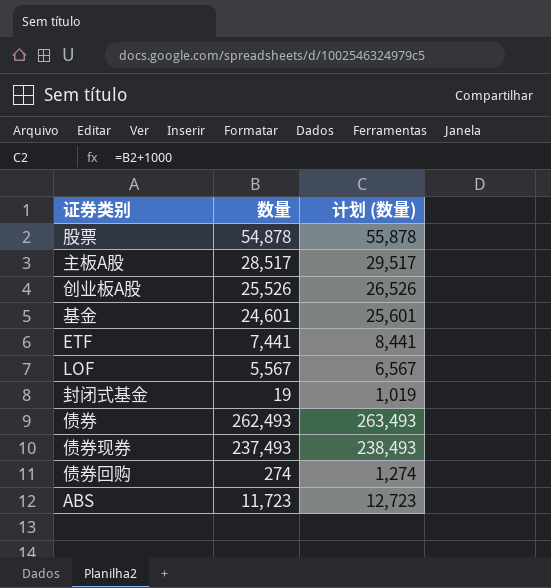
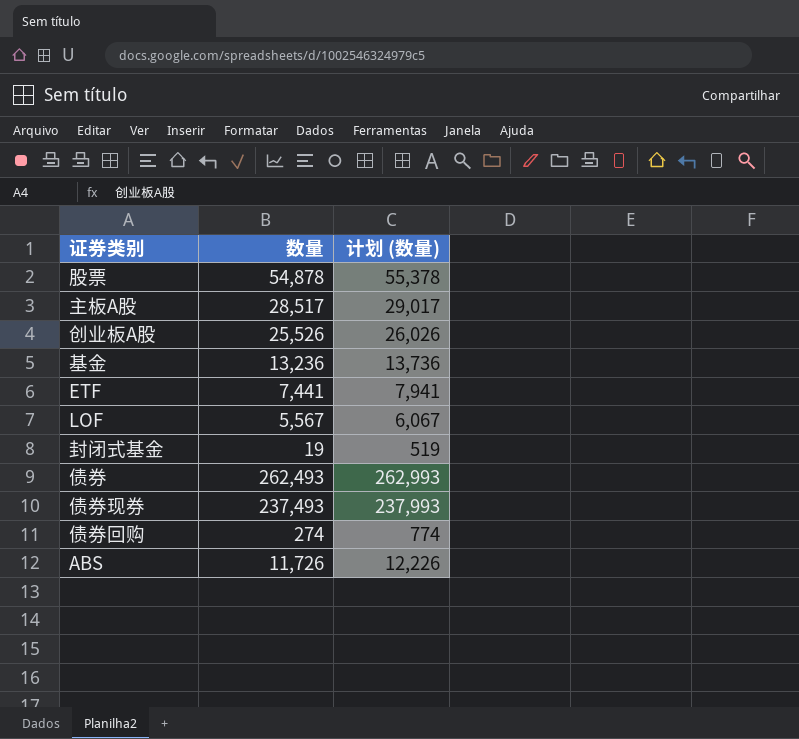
column 计划 (数量) | formula: [数量] + 1000 -> [数量] + 500
基金 | 数量: 24,601 -> 13,236
ABS | 数量: 11,723 -> 11,726

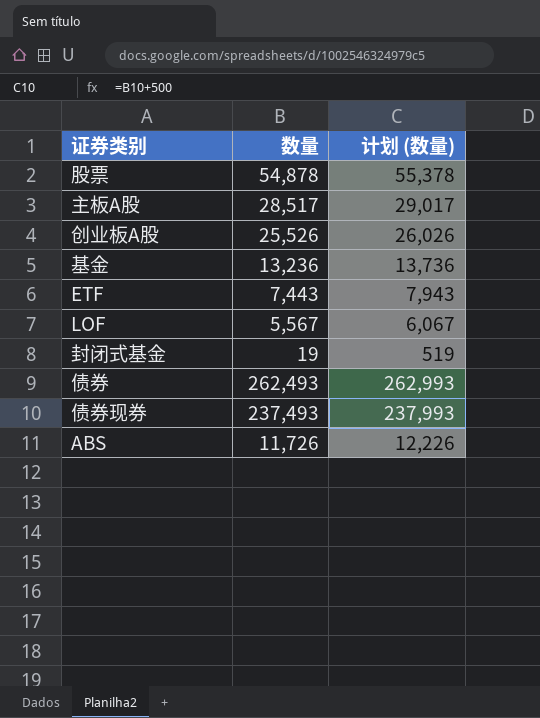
row 债券回购: 274 | 774 -> none
ETF | 数量: 7,441 -> 7,443
ETF | 计划 (数量): 7,941 -> 7,943

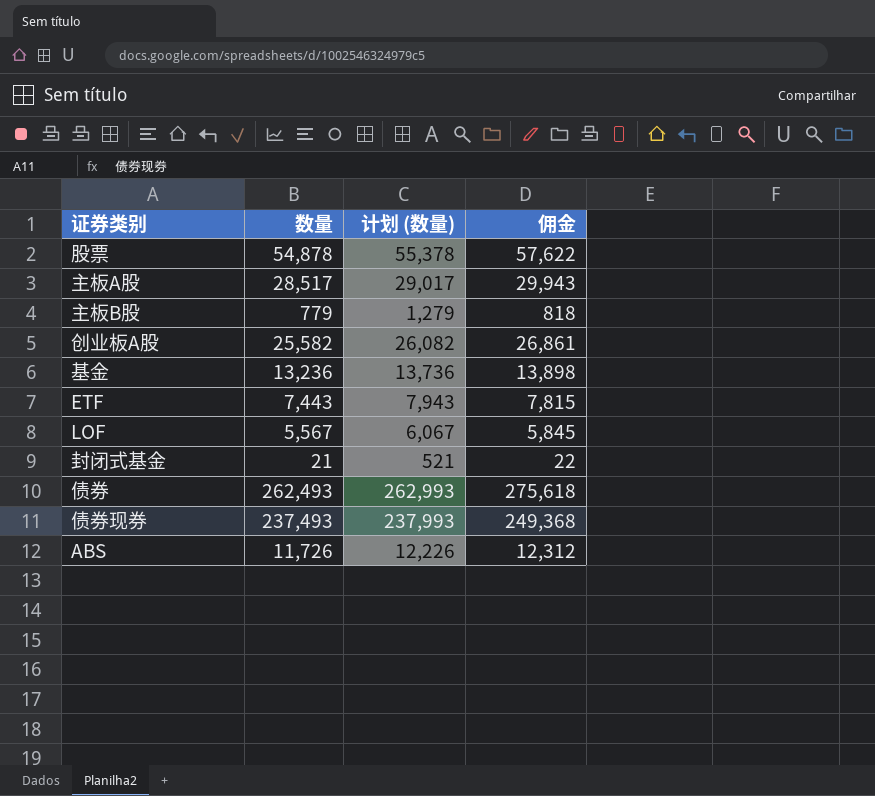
column 佣金 | formula: none -> [数量] * 1.05
row 主板B股: none -> 779 | 1,279 | 818
创业板A股 | 数量: 25,526 -> 25,582
创业板A股 | 计划 (数量): 26,026 -> 26,082
封闭式基金 | 数量: 19 -> 21
封闭式基金 | 计划 (数量): 519 -> 521

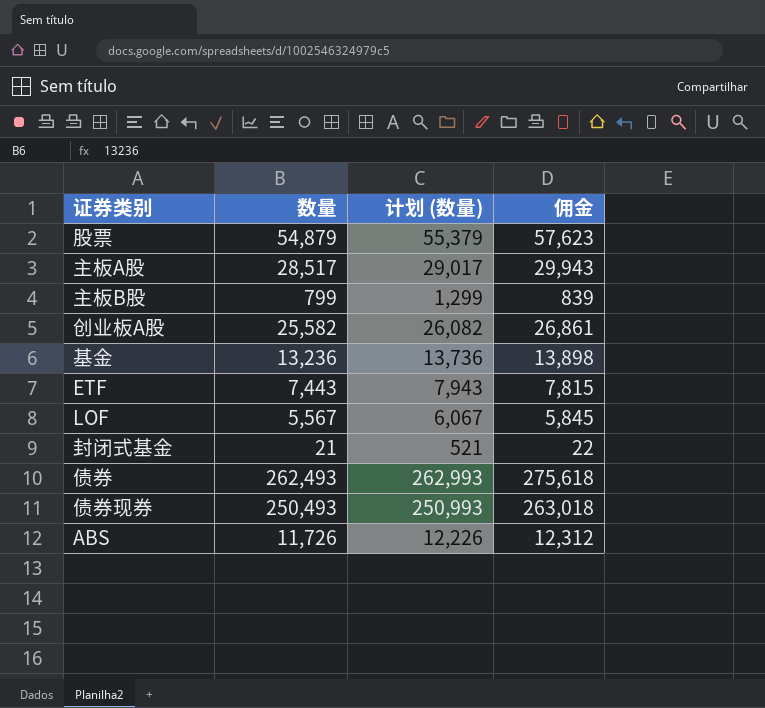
股票 | 数量: 54,878 -> 54,879
股票 | 计划 (数量): 55,378 -> 55,379
股票 | 佣金: 57,622 -> 57,623
主板B股 | 数量: 779 -> 799
主板B股 | 计划 (数量): 1,279 -> 1,299
主板B股 | 佣金: 818 -> 839
债券现券 | 数量: 237,493 -> 250,493
债券现券 | 计划 (数量): 237,993 -> 250,993
债券现券 | 佣金: 249,368 -> 263,018

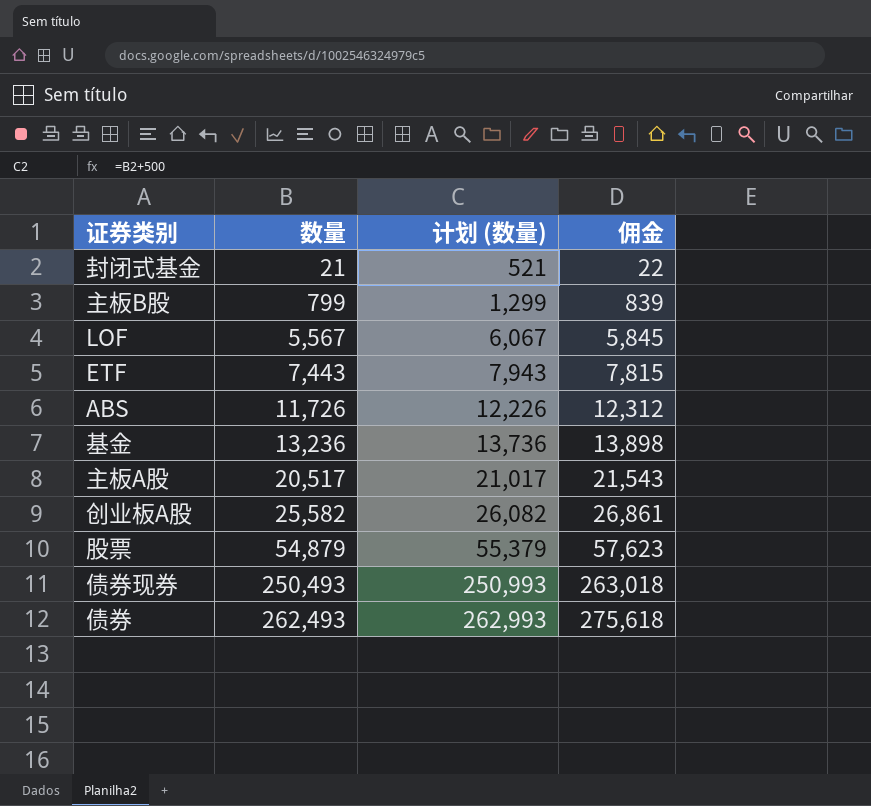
row order: none -> 数量 ascending
主板A股 | 数量: 28,517 -> 20,517
主板A股 | 计划 (数量): 29,017 -> 21,017
主板A股 | 佣金: 29,943 -> 21,543

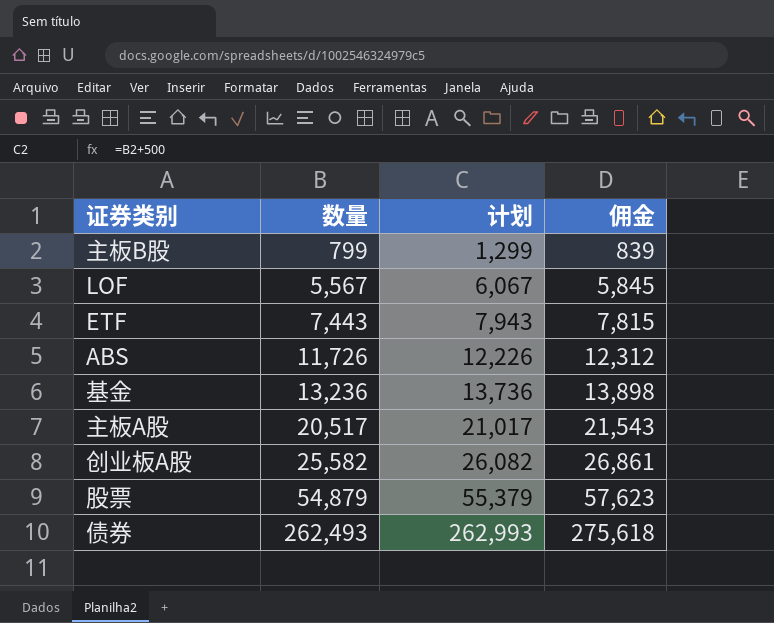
column name: 计划 (数量) -> 计划
row 封闭式基金: 21 | 521 | 22 -> none
row 债券现券: 250,493 | 250,993 | 263,018 -> none

